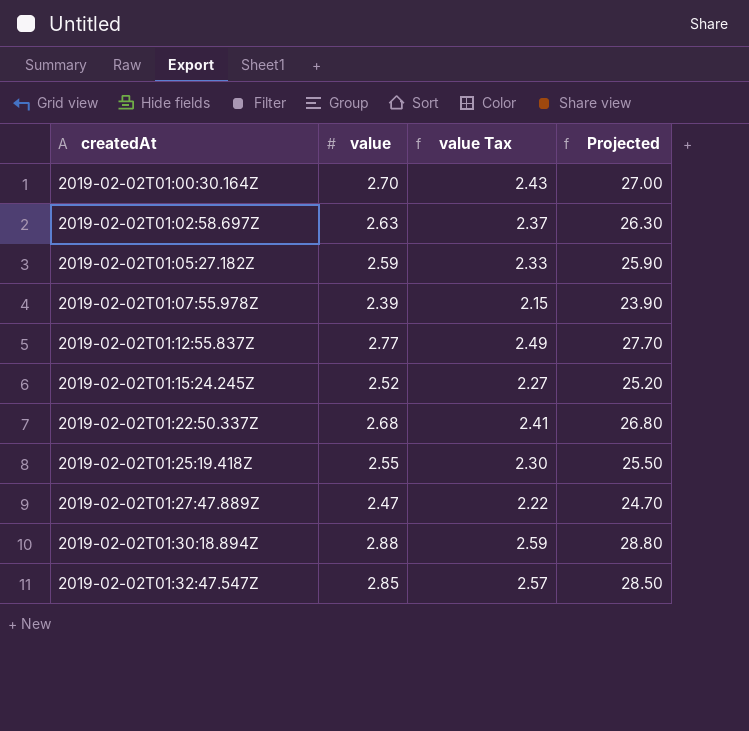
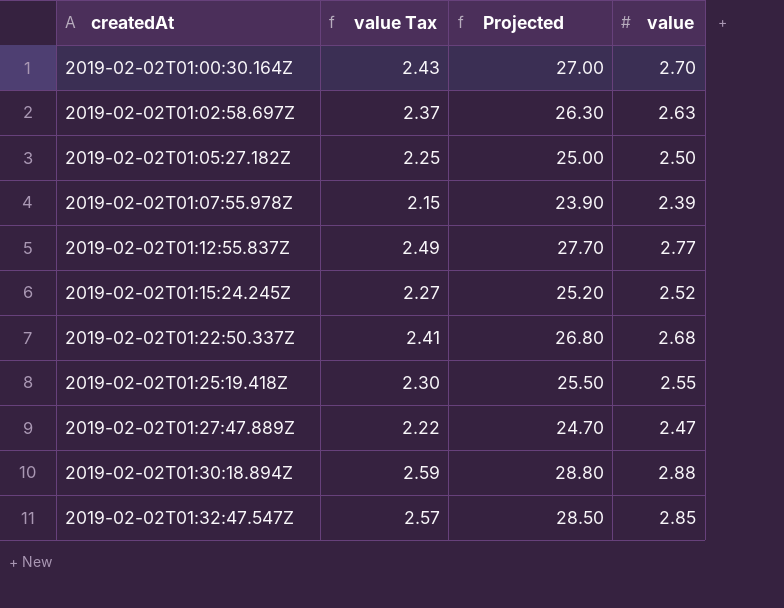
column value | position: 2 -> 4
2019-02-02T01:05:27.182Z | value Tax: 2.33 -> 2.25
2019-02-02T01:05:27.182Z | Projected: 25.90 -> 25.00
2019-02-02T01:05:27.182Z | value: 2.59 -> 2.50

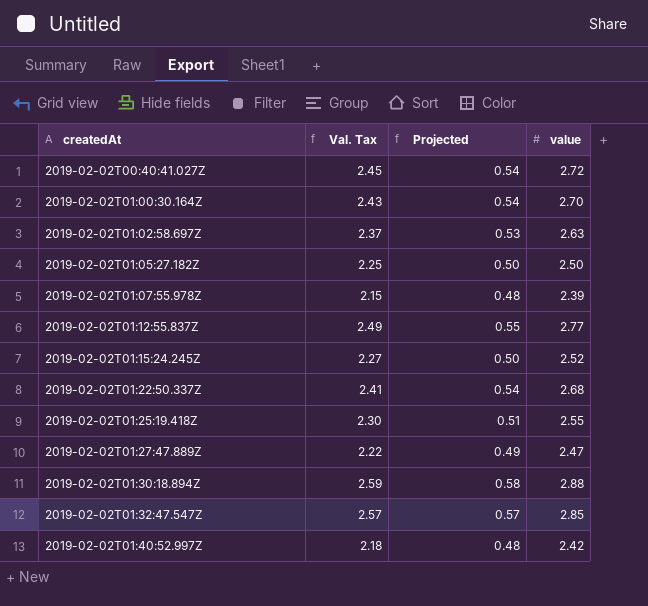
column name: value Tax -> Val. Tax
column Projected | formula: [value] * 10 -> [value] * 0.2
row 2019-02-02T00:40:41.027Z: none -> 2.45 | 0.54 | 2.72
row 2019-02-02T01:40:52.997Z: none -> 2.18 | 0.48 | 2.42

